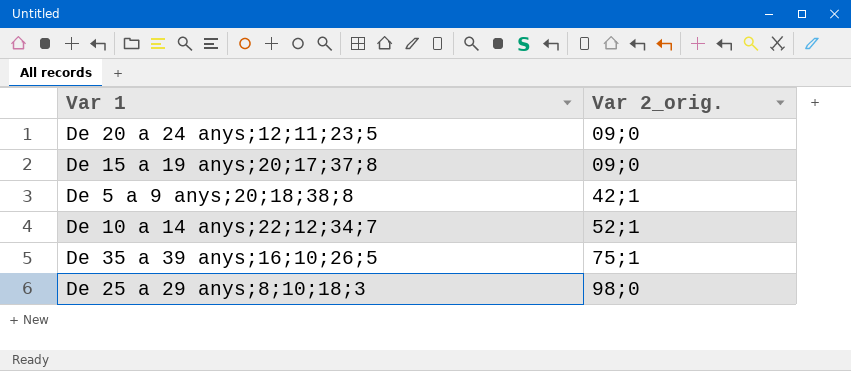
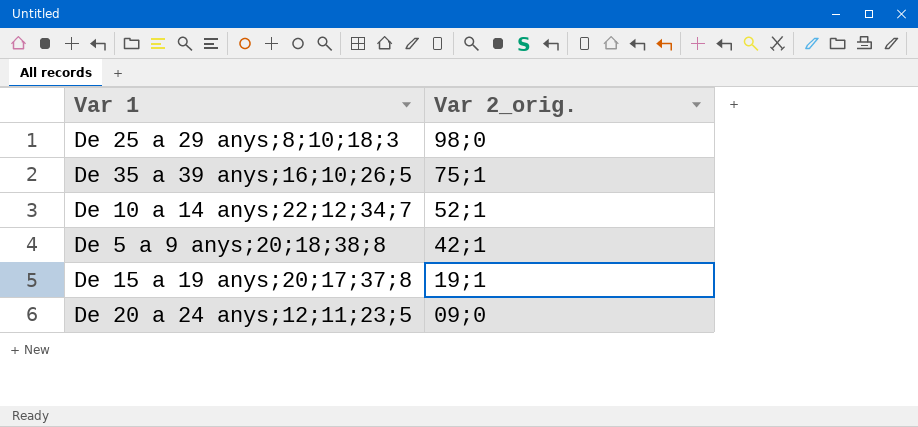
row order: Var 2_orig. ascending -> Var 2_orig. descending
De 15 a 19 anys;20;17;37;8 | Var 2_orig.: 09;0 -> 19;1

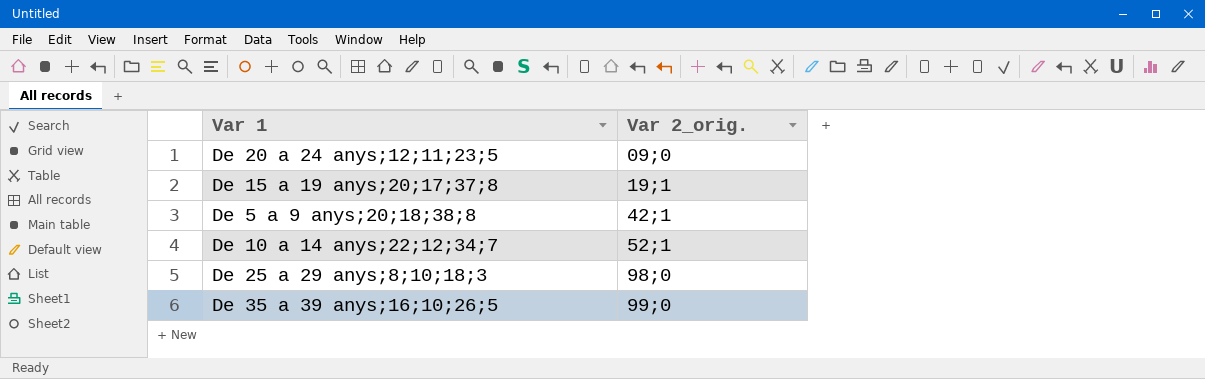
row order: Var 2_orig. descending -> Var 2_orig. ascending
De 35 a 39 anys;16;10;26;5 | Var 2_orig.: 75;1 -> 99;0

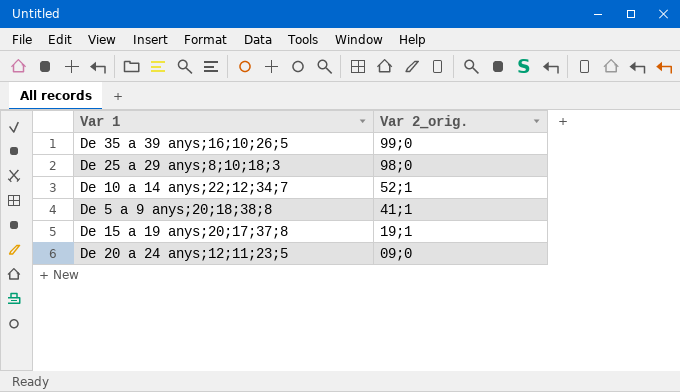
row order: Var 2_orig. ascending -> Var 2_orig. descending
De 5 a 9 anys;20;18;38;8 | Var 2_orig.: 42;1 -> 41;1

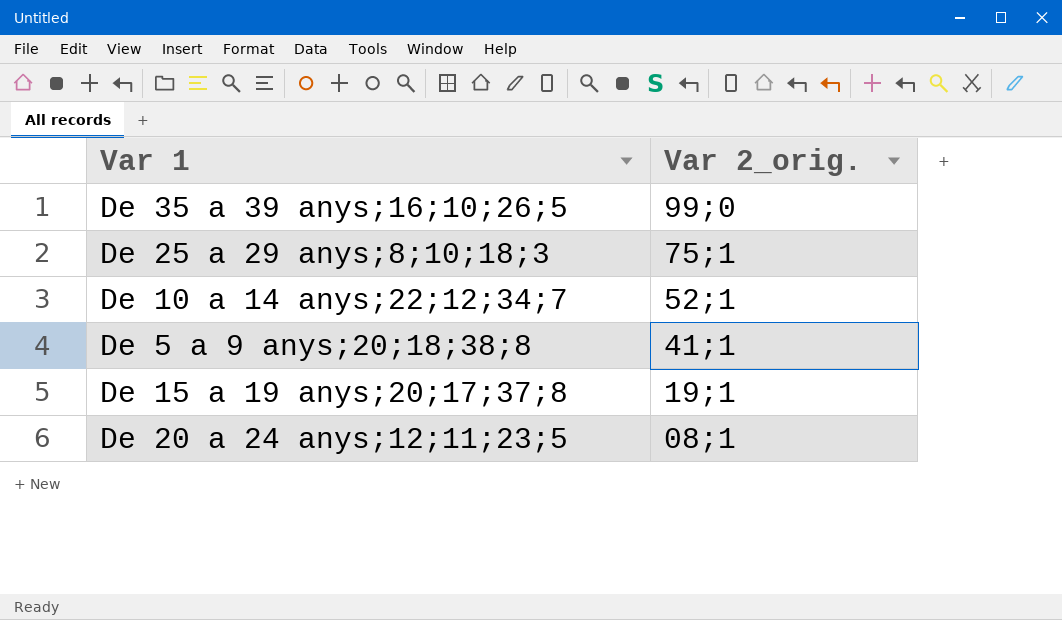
De 25 a 29 anys;8;10;18;3 | Var 2_orig.: 98;0 -> 75;1
De 20 a 24 anys;12;11;23;5 | Var 2_orig.: 09;0 -> 08;1

